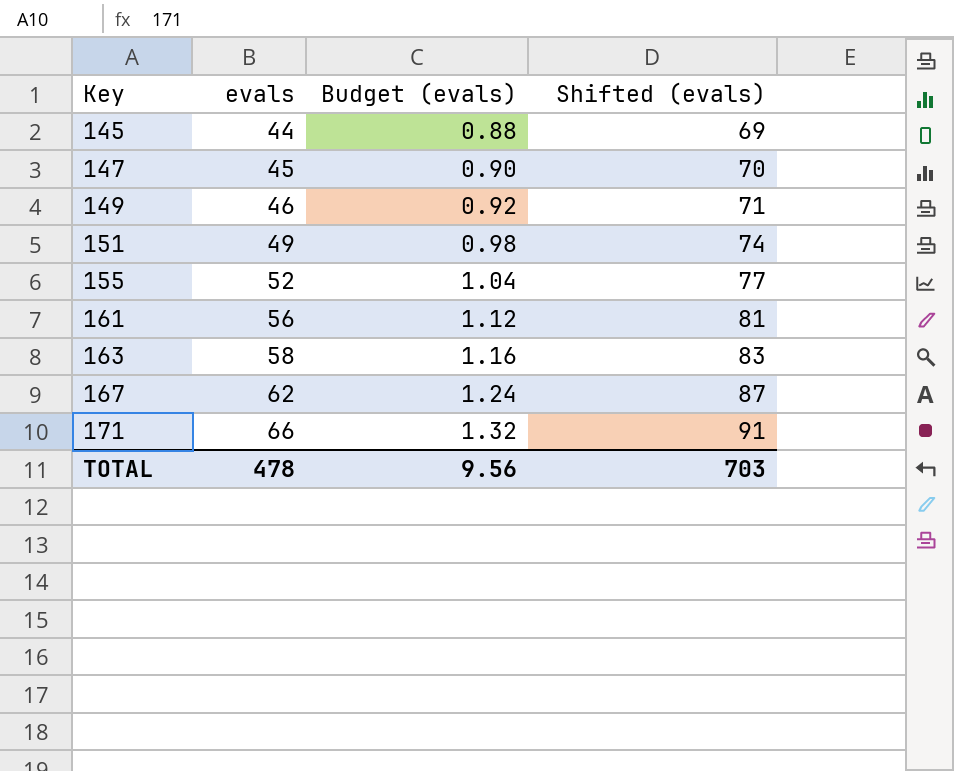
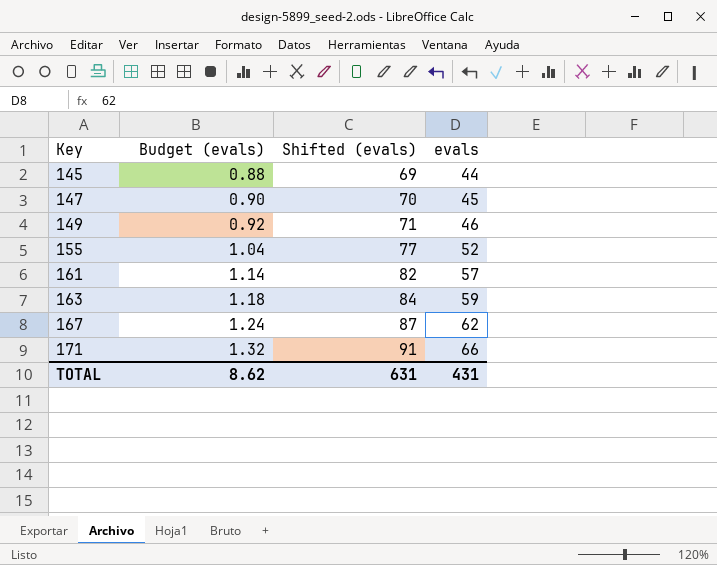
column evals | position: 2 -> 4
row 151: 49 | 0.98 | 74 -> none
161 | Budget (evals): 1.12 -> 1.14
161 | Shifted (evals): 81 -> 82
161 | evals: 56 -> 57
163 | Budget (evals): 1.16 -> 1.18
163 | Shifted (evals): 83 -> 84
163 | evals: 58 -> 59
TOTAL | Budget (evals): 9.56 -> 8.62
TOTAL | Shifted (evals): 703 -> 631
TOTAL | evals: 478 -> 431

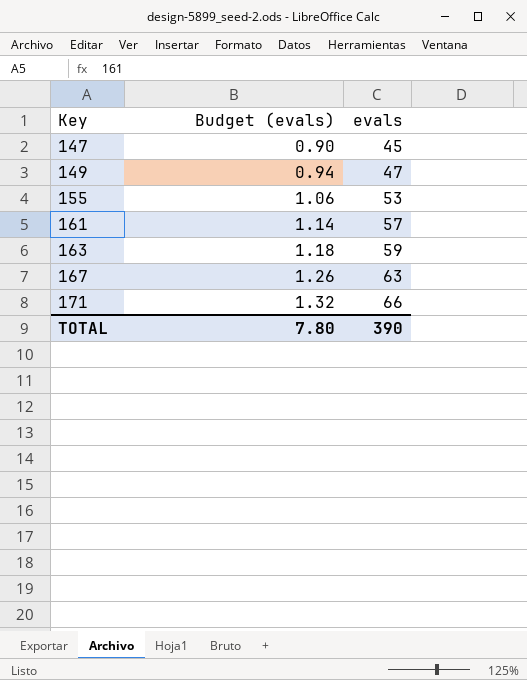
column Shifted (evals) | formula: [evals] + 25 -> none
row 145: 0.88 | 69 | 44 -> none
149 | Budget (evals): 0.92 -> 0.94
149 | evals: 46 -> 47
155 | Budget (evals): 1.04 -> 1.06
155 | evals: 52 -> 53
167 | Budget (evals): 1.24 -> 1.26
167 | evals: 62 -> 63
TOTAL | Budget (evals): 8.62 -> 7.80
TOTAL | evals: 431 -> 390

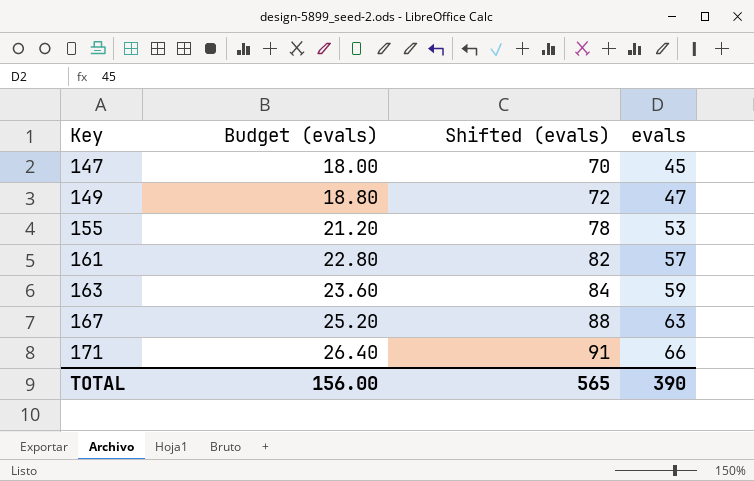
column Budget (evals) | formula: [evals] * 0.02 -> [evals] * 0.4
column Shifted (evals) | formula: none -> [evals] + 25
TOTAL | Budget (evals): 7.80 -> 156.00

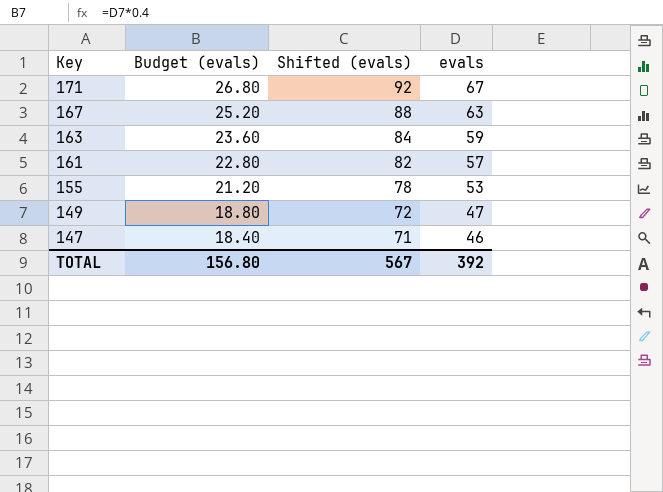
row order: Key ascending -> Key descending
171 | Budget (evals): 26.40 -> 26.80
171 | Shifted (evals): 91 -> 92
171 | evals: 66 -> 67
147 | Budget (evals): 18.00 -> 18.40
147 | Shifted (evals): 70 -> 71
147 | evals: 45 -> 46
TOTAL | Budget (evals): 156.00 -> 156.80
TOTAL | Shifted (evals): 565 -> 567
TOTAL | evals: 390 -> 392

